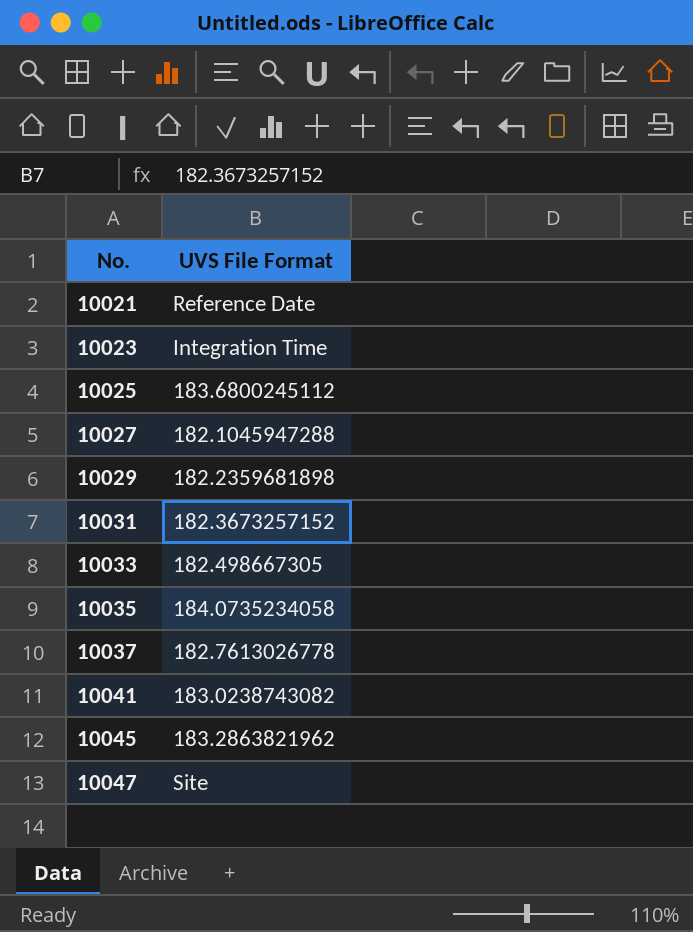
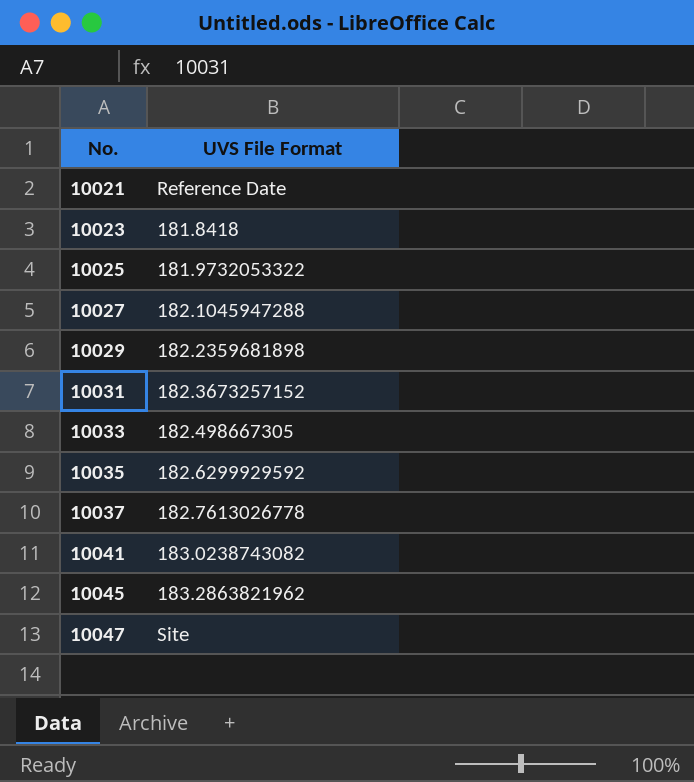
10023 | UVS File Format: Integration Time -> 181.8418
10025 | UVS File Format: 183.6800245112 -> 181.9732053322
10035 | UVS File Format: 184.0735234058 -> 182.6299929592

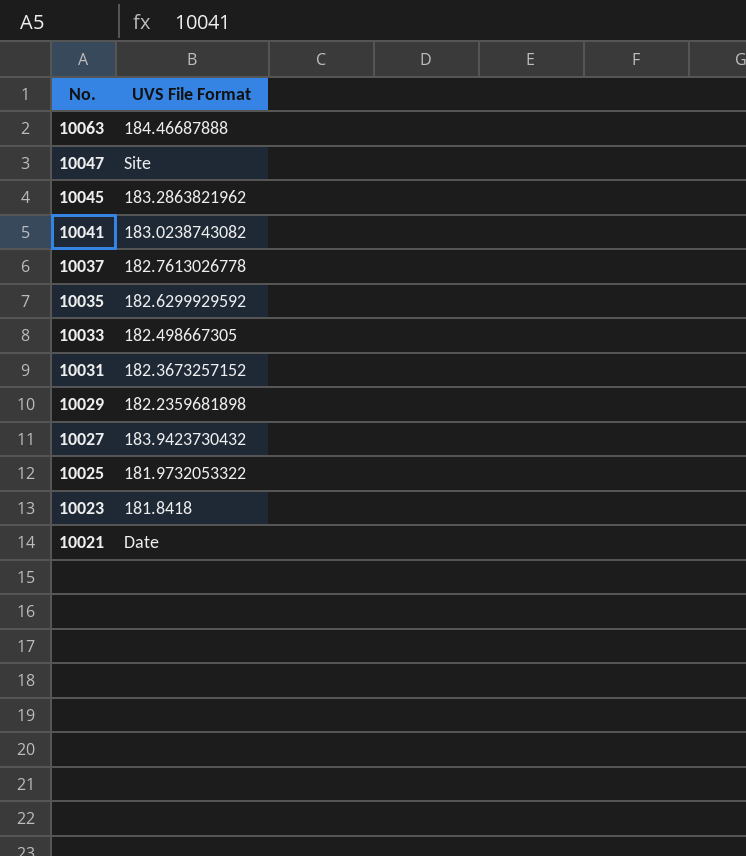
row order: No. ascending -> No. descending
row 10063: none -> 184.46687888
10027 | UVS File Format: 182.1045947288 -> 183.9423730432
10021 | UVS File Format: Reference Date -> Date

